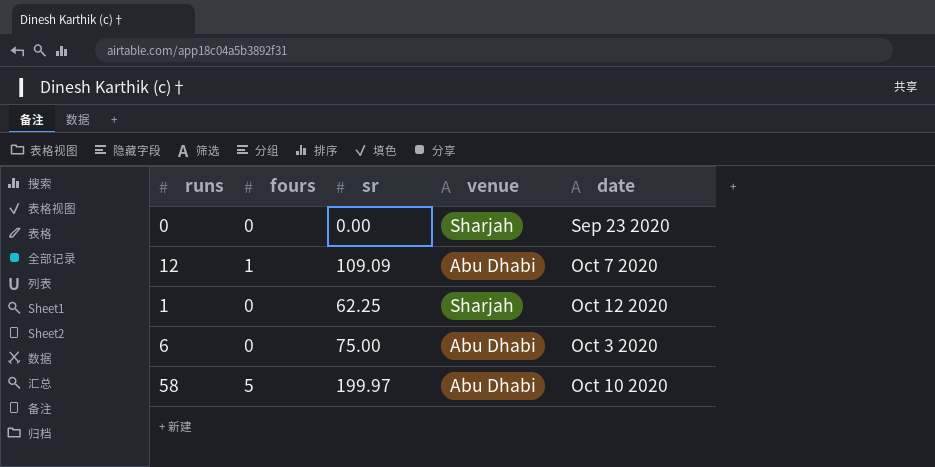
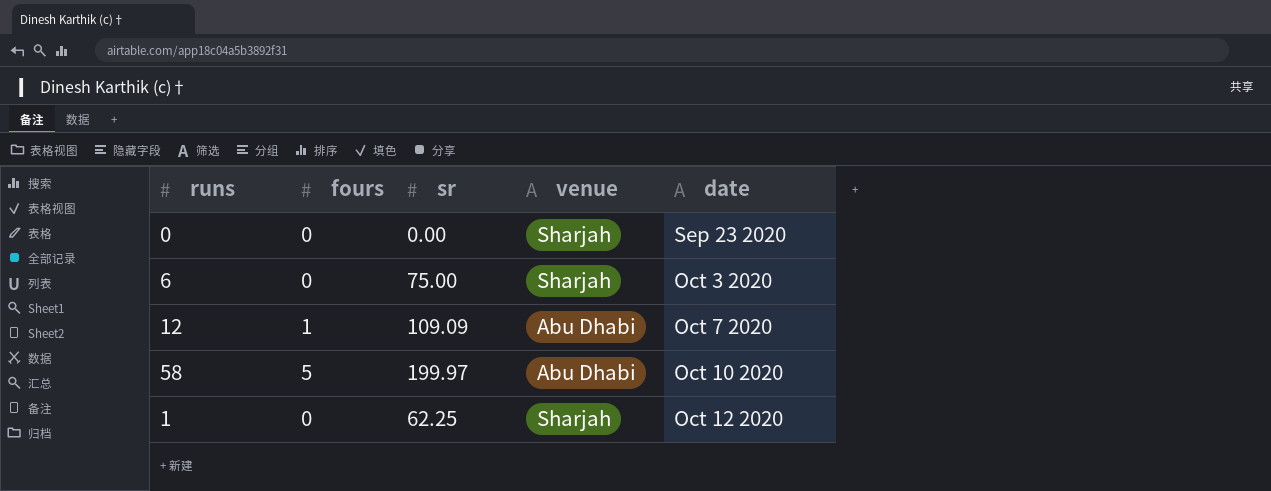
row order: none -> date ascending
6 | venue: Abu Dhabi -> Sharjah

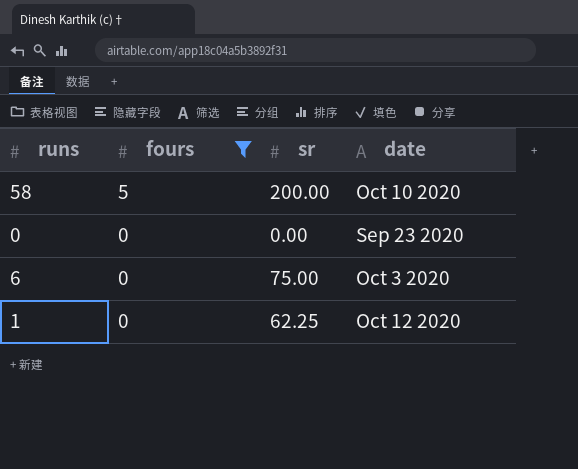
filter: none -> fours != 1
row order: date ascending -> fours descending
column venue | position: 4 -> none
58 | sr: 199.97 -> 200.00

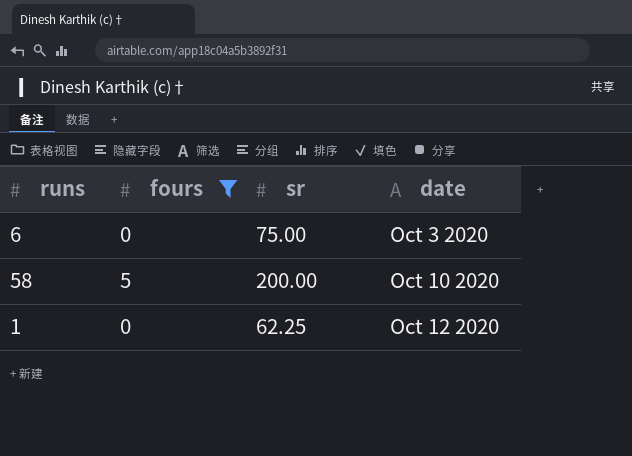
row order: fours descending -> date ascending
row 0: 0 | 0.00 | Sep 23 2020 -> none

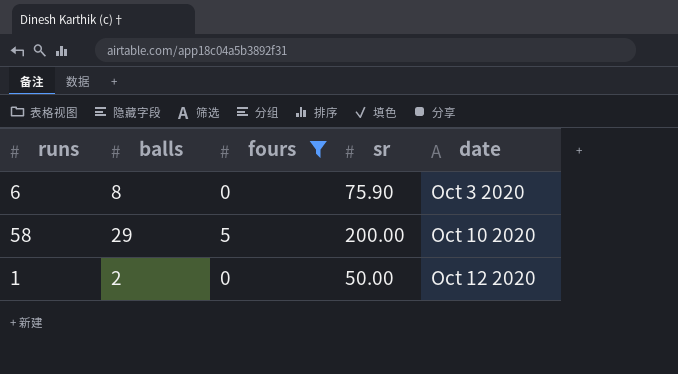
column balls | position: none -> 2
6 | sr: 75.00 -> 75.90
1 | sr: 62.25 -> 50.00

